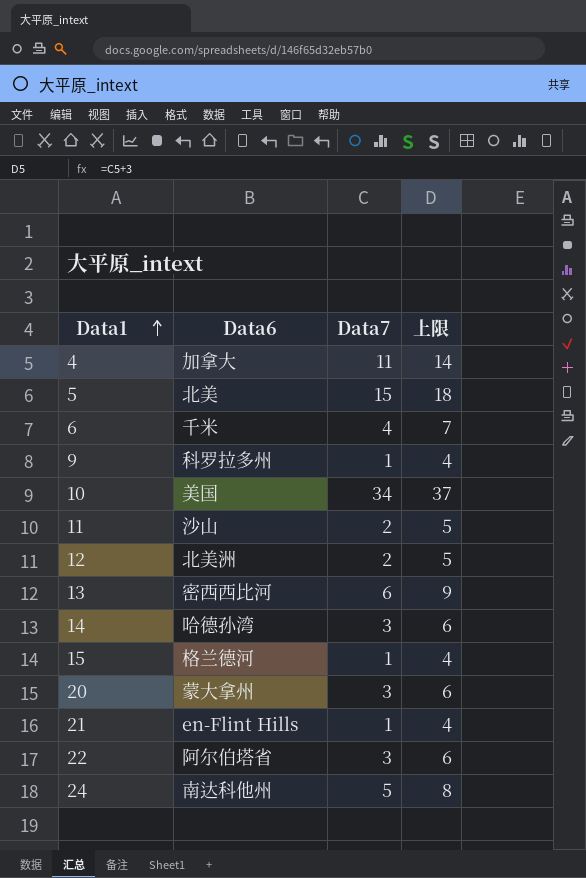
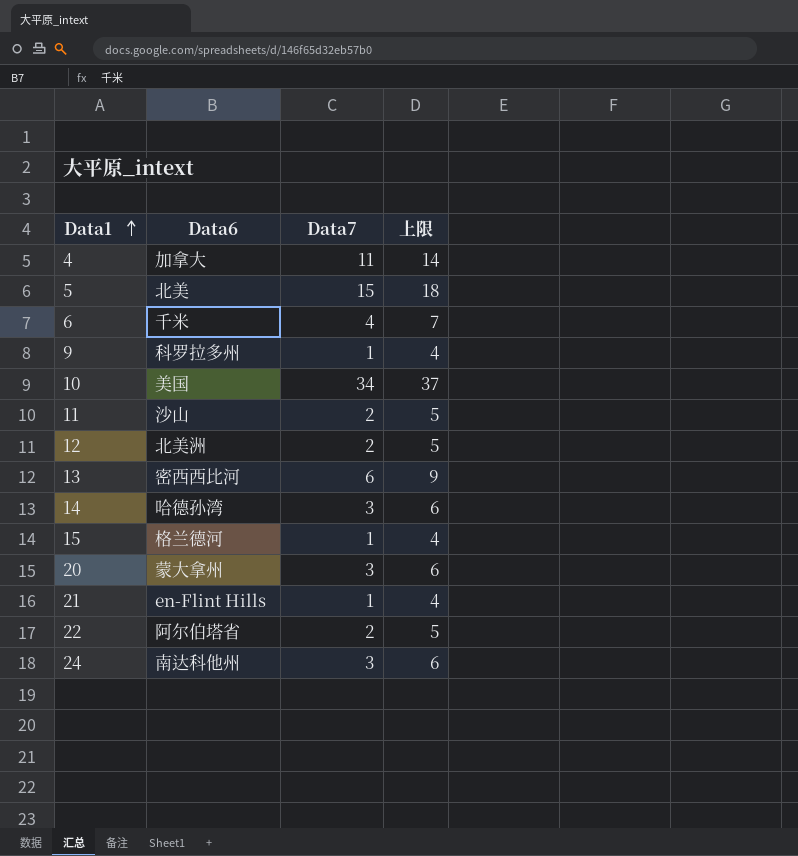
22 | Data7: 3 -> 2
22 | 上限: 6 -> 5
24 | Data7: 5 -> 3
24 | 上限: 8 -> 6

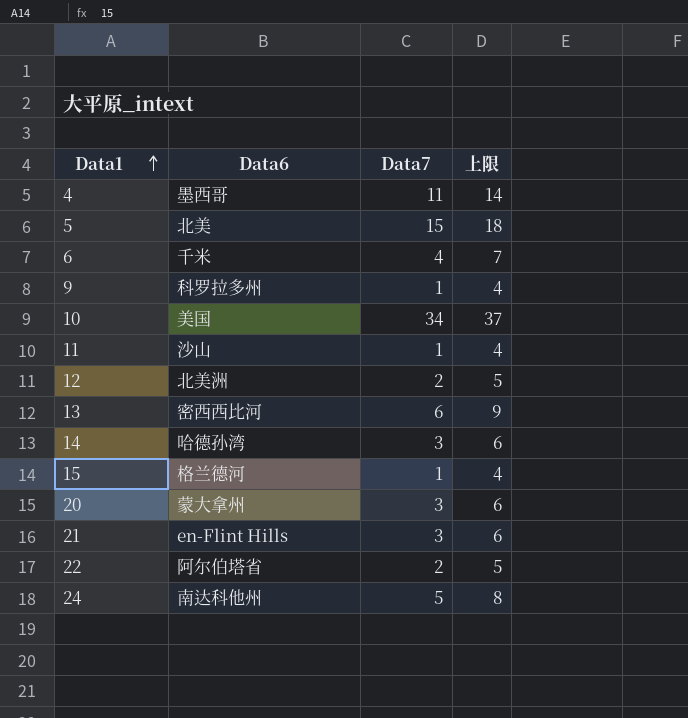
4 | Data6: 加拿大 -> 墨西哥
11 | Data7: 2 -> 1
11 | 上限: 5 -> 4
21 | Data7: 1 -> 3
21 | 上限: 4 -> 6
24 | Data7: 3 -> 5
24 | 上限: 6 -> 8

